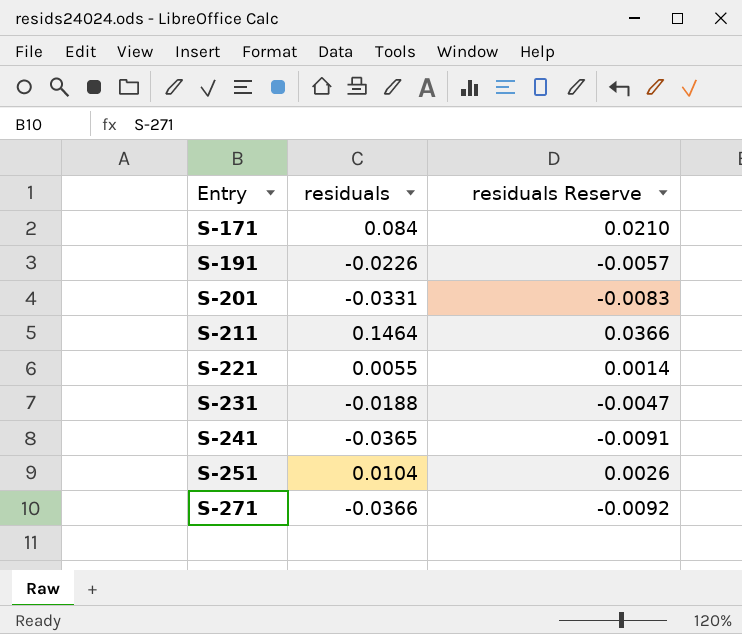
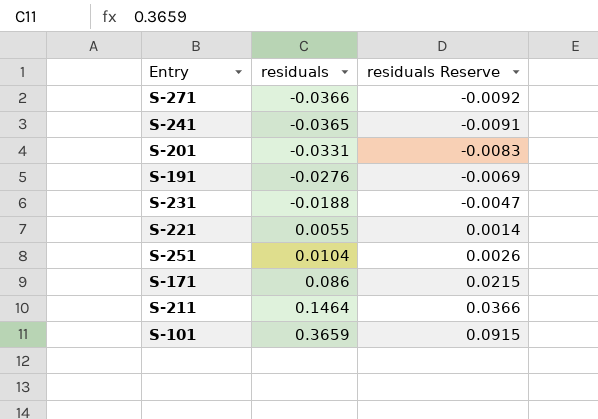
row order: Entry ascending -> residuals ascending
S-191 | residuals: -0.0226 -> -0.0276
S-191 | residuals Reserve: -0.0057 -> -0.0069
S-171 | residuals: 0.084 -> 0.086
S-171 | residuals Reserve: 0.0210 -> 0.0215
row S-101: none -> 0.3659 | 0.0915

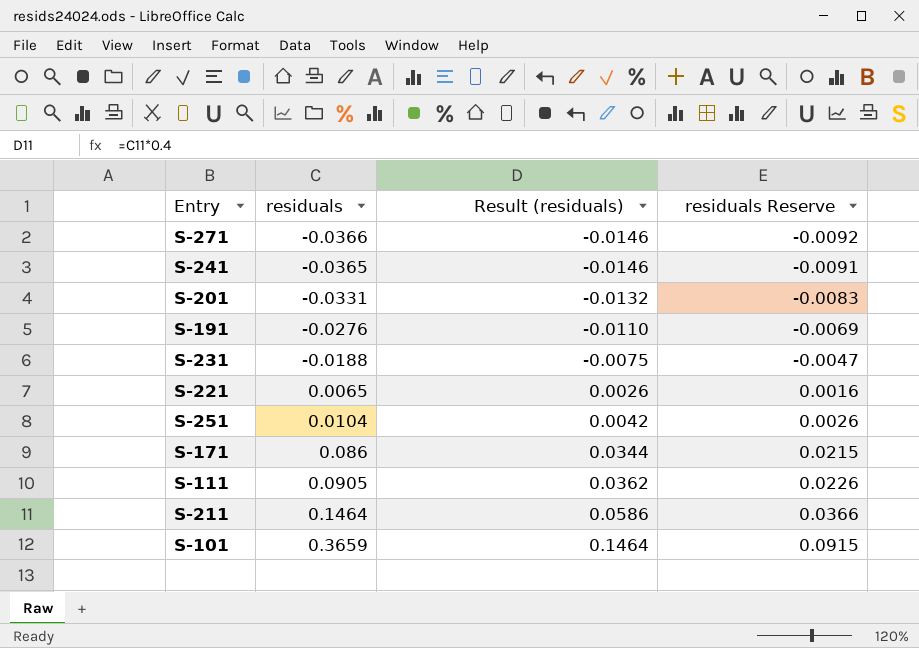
column Result (residuals) | formula: none -> [residuals] * 0.4
S-221 | residuals: 0.0055 -> 0.0065
S-221 | residuals Reserve: 0.0014 -> 0.0016
row S-111: none -> 0.0905 | 0.0362 | 0.0226

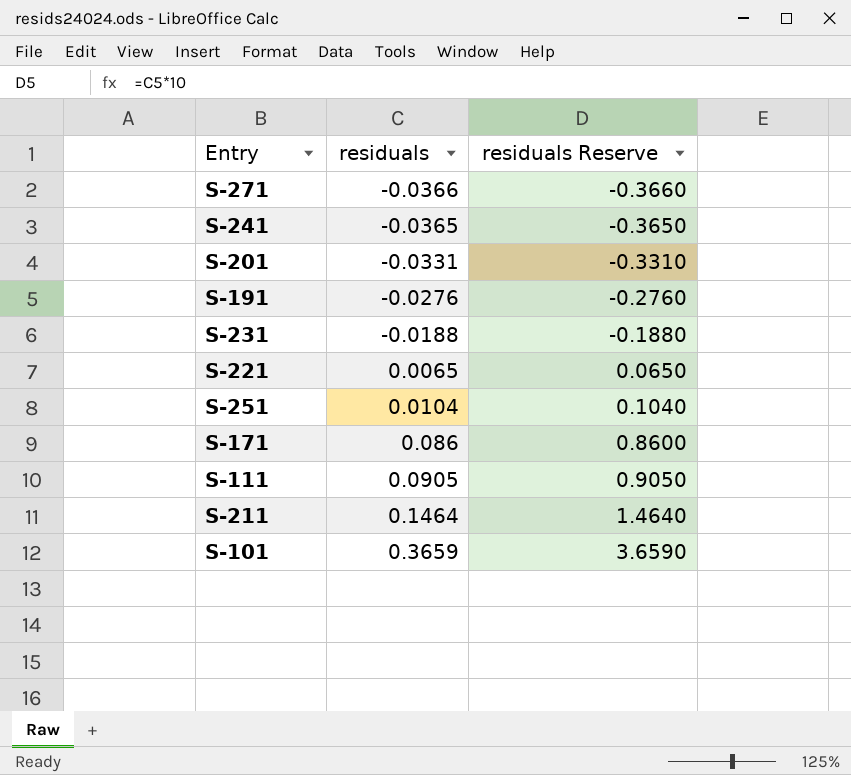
column Result (residuals) | formula: [residuals] * 0.4 -> none
column residuals Reserve | formula: [residuals] * 0.25 -> [residuals] * 10

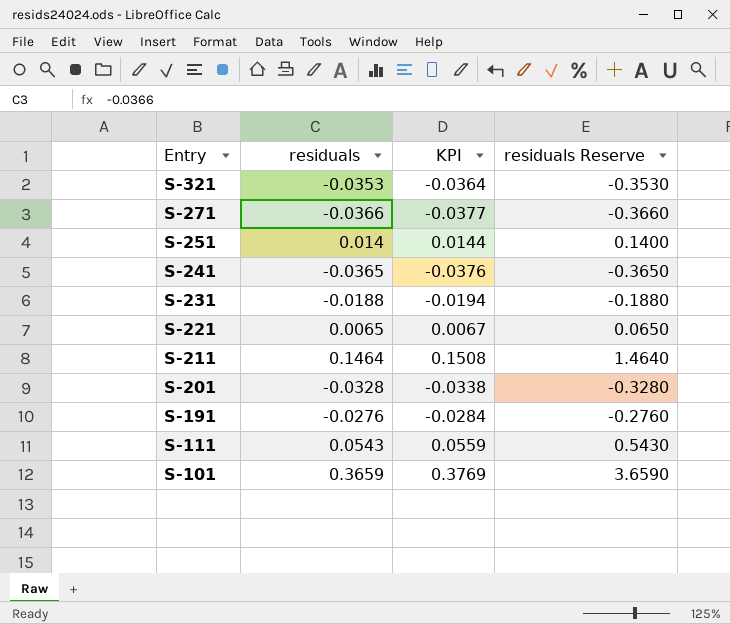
row order: residuals ascending -> Entry descending
column KPI | formula: none -> [residuals] * 1.03
row S-171: 0.086 | 0.8600 -> none
row S-321: none -> -0.0353 | -0.0364 | -0.3530
S-251 | residuals: 0.0104 -> 0.014
S-251 | residuals Reserve: 0.1040 -> 0.1400
S-201 | residuals: -0.0331 -> -0.0328
S-201 | residuals Reserve: -0.3310 -> -0.3280
S-111 | residuals: 0.0905 -> 0.0543
S-111 | residuals Reserve: 0.9050 -> 0.5430

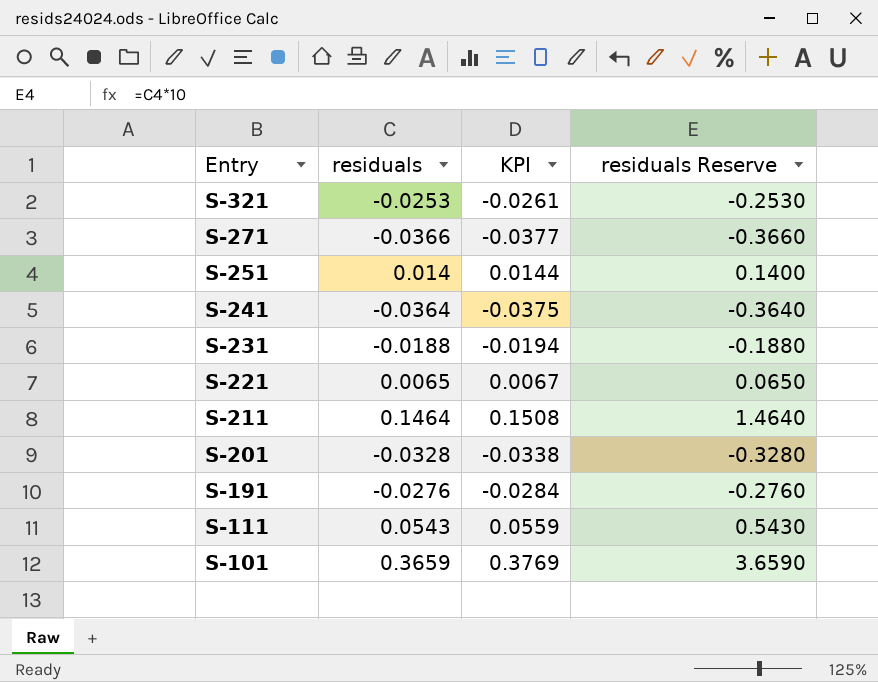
S-321 | residuals: -0.0353 -> -0.0253
S-321 | KPI: -0.0364 -> -0.0261
S-321 | residuals Reserve: -0.3530 -> -0.2530
S-241 | residuals: -0.0365 -> -0.0364
S-241 | KPI: -0.0376 -> -0.0375
S-241 | residuals Reserve: -0.3650 -> -0.3640

